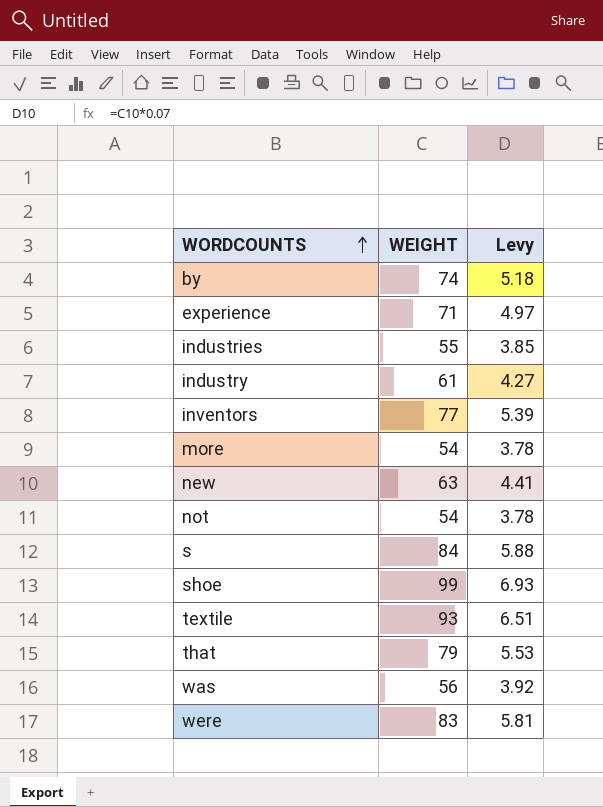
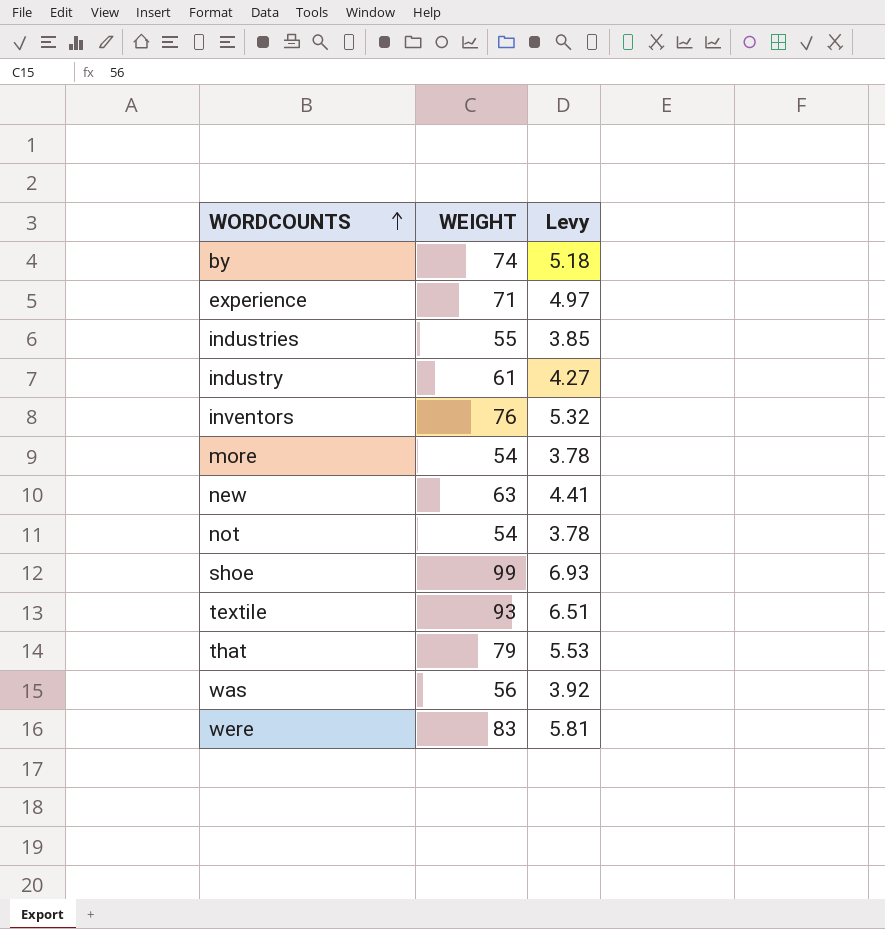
row s: 84 | 5.88 -> none
inventors | WEIGHT: 77 -> 76
inventors | Levy: 5.39 -> 5.32

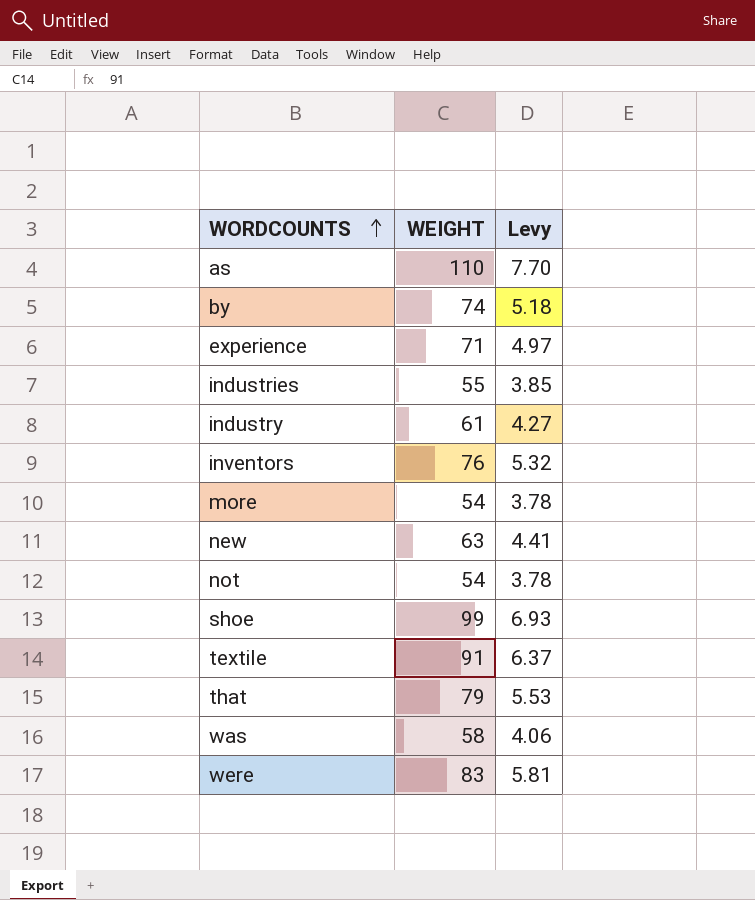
row as: none -> 110 | 7.70
textile | WEIGHT: 93 -> 91
textile | Levy: 6.51 -> 6.37
was | WEIGHT: 56 -> 58
was | Levy: 3.92 -> 4.06

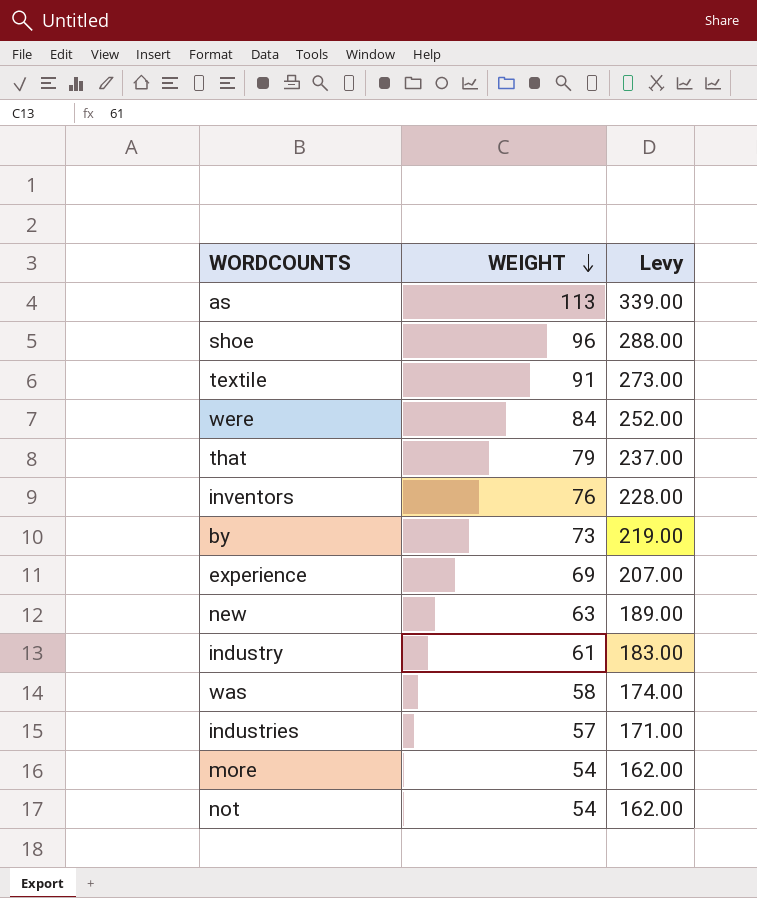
row order: WORDCOUNTS ascending -> WEIGHT descending
column Levy | formula: [WEIGHT] * 0.07 -> [WEIGHT] * 3
as | WEIGHT: 110 -> 113
shoe | WEIGHT: 99 -> 96
were | WEIGHT: 83 -> 84
by | WEIGHT: 74 -> 73
experience | WEIGHT: 71 -> 69
industries | WEIGHT: 55 -> 57

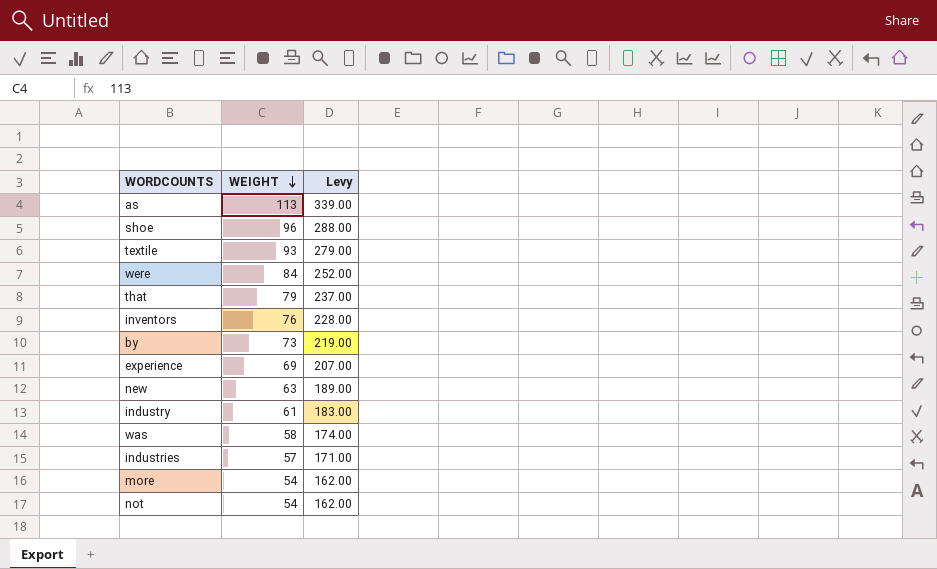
textile | WEIGHT: 91 -> 93
textile | Levy: 273.00 -> 279.00

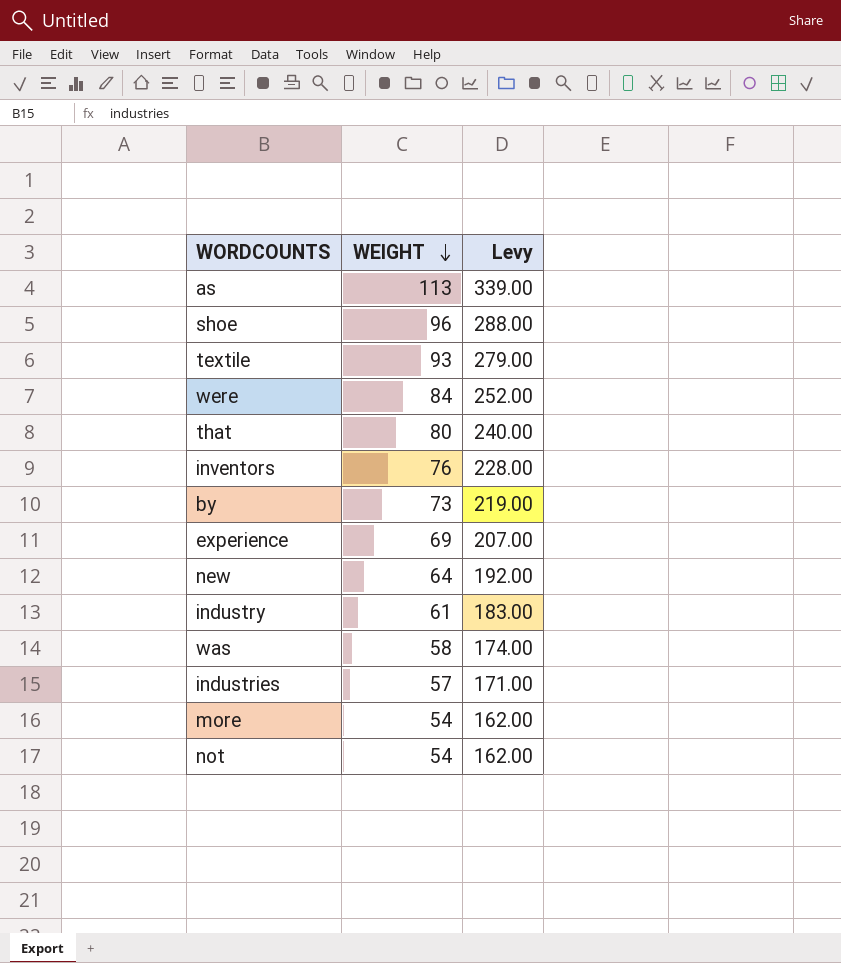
that | WEIGHT: 79 -> 80
that | Levy: 237.00 -> 240.00
new | WEIGHT: 63 -> 64
new | Levy: 189.00 -> 192.00

